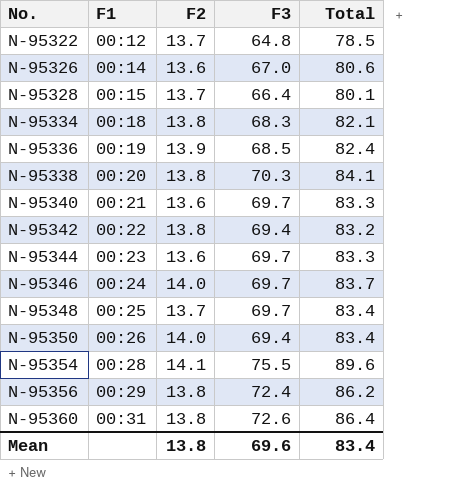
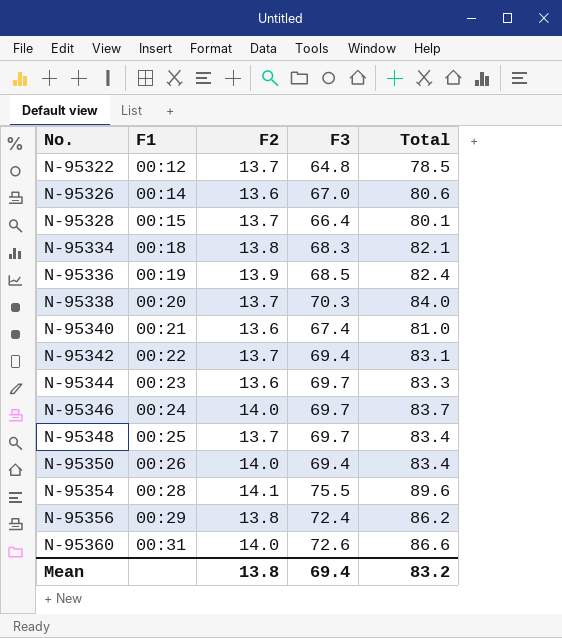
N-95338 | F2: 13.8 -> 13.7
N-95338 | Total: 84.1 -> 84.0
N-95340 | F3: 69.7 -> 67.4
N-95340 | Total: 83.3 -> 81.0
N-95342 | F2: 13.8 -> 13.7
N-95342 | Total: 83.2 -> 83.1
N-95360 | F2: 13.8 -> 14.0
N-95360 | Total: 86.4 -> 86.6
Mean | F3: 69.6 -> 69.4
Mean | Total: 83.4 -> 83.2

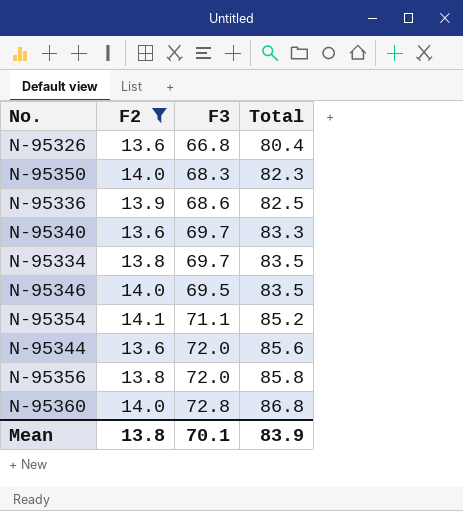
filter: none -> F2 != 13.7
row order: No. ascending -> Total ascending
column F1 | position: 2 -> none
N-95326 | F3: 67.0 -> 66.8
N-95326 | Total: 80.6 -> 80.4
N-95350 | F3: 69.4 -> 68.3
N-95350 | Total: 83.4 -> 82.3
N-95336 | F3: 68.5 -> 68.6
N-95336 | Total: 82.4 -> 82.5
N-95340 | F3: 67.4 -> 69.7
N-95340 | Total: 81.0 -> 83.3
N-95334 | F3: 68.3 -> 69.7
N-95334 | Total: 82.1 -> 83.5
N-95346 | F3: 69.7 -> 69.5
N-95346 | Total: 83.7 -> 83.5
N-95354 | F3: 75.5 -> 71.1
N-95354 | Total: 89.6 -> 85.2
N-95344 | F3: 69.7 -> 72.0
N-95344 | Total: 83.3 -> 85.6
N-95356 | F3: 72.4 -> 72.0
N-95356 | Total: 86.2 -> 85.8
N-95360 | F3: 72.6 -> 72.8
N-95360 | Total: 86.6 -> 86.8
Mean | F3: 69.4 -> 70.1
Mean | Total: 83.2 -> 83.9

